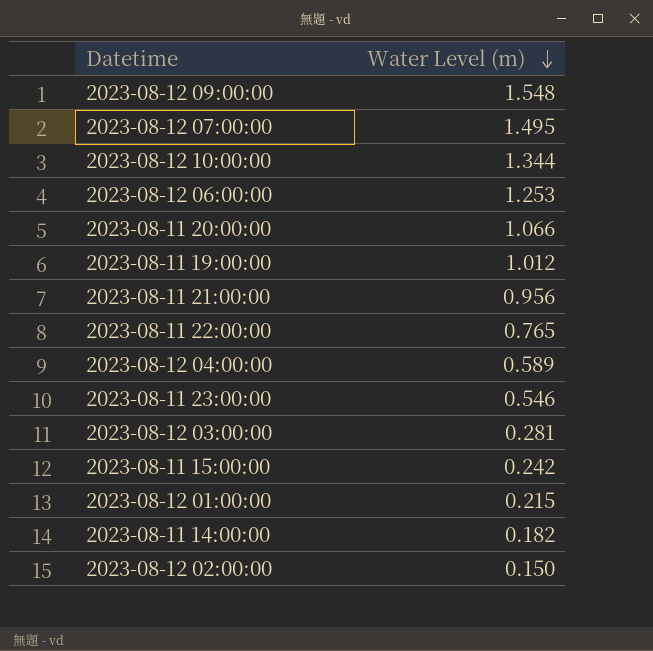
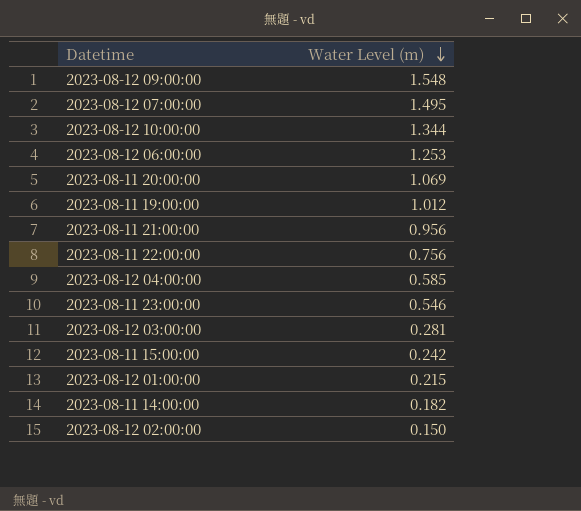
2023-08-11 20:00:00 | Water Level (m): 1.066 -> 1.069
2023-08-11 22:00:00 | Water Level (m): 0.765 -> 0.756
2023-08-12 04:00:00 | Water Level (m): 0.589 -> 0.585

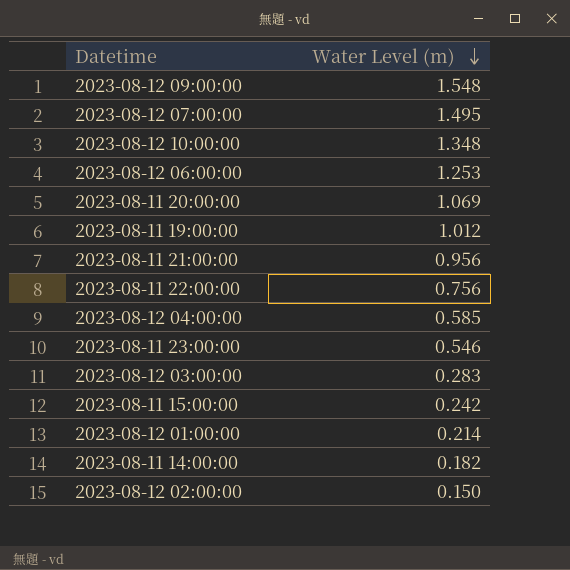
2023-08-12 10:00:00 | Water Level (m): 1.344 -> 1.348
2023-08-12 03:00:00 | Water Level (m): 0.281 -> 0.283
2023-08-12 01:00:00 | Water Level (m): 0.215 -> 0.214

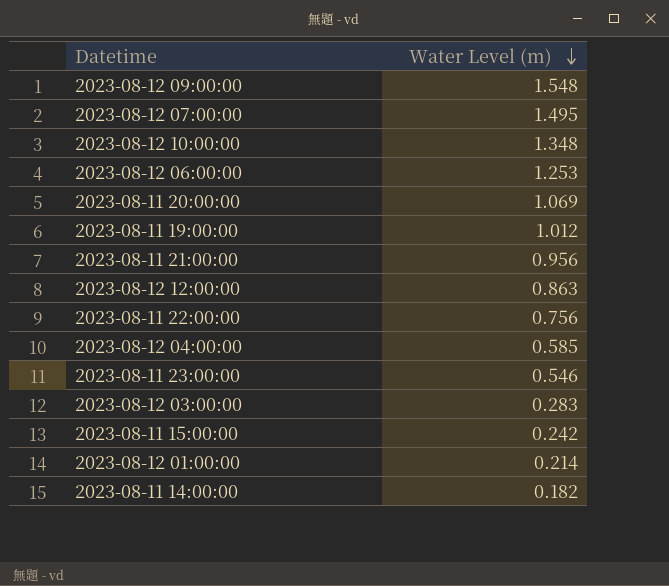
row 2023-08-12 02:00:00: 0.150 -> none
row 2023-08-12 12:00:00: none -> 0.863

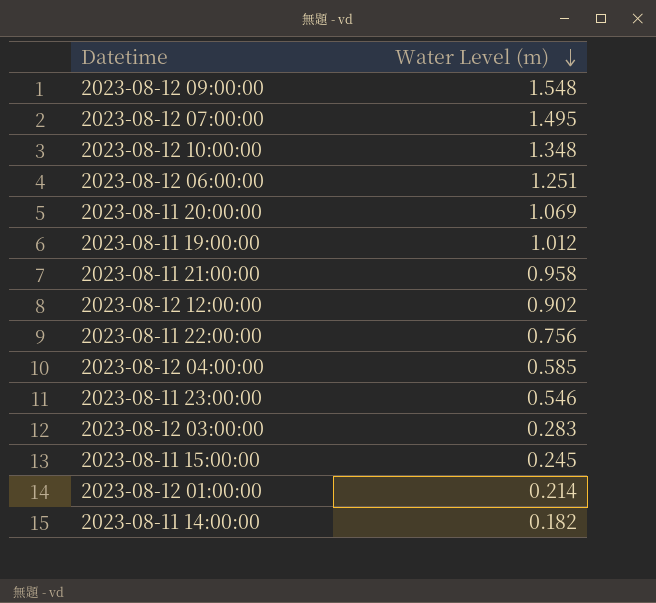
2023-08-12 06:00:00 | Water Level (m): 1.253 -> 1.251
2023-08-11 21:00:00 | Water Level (m): 0.956 -> 0.958
2023-08-12 12:00:00 | Water Level (m): 0.863 -> 0.902
2023-08-11 15:00:00 | Water Level (m): 0.242 -> 0.245

